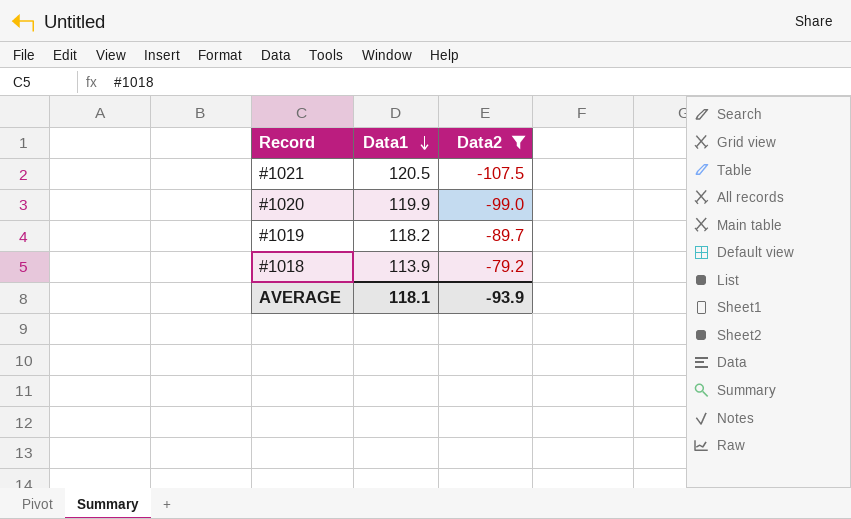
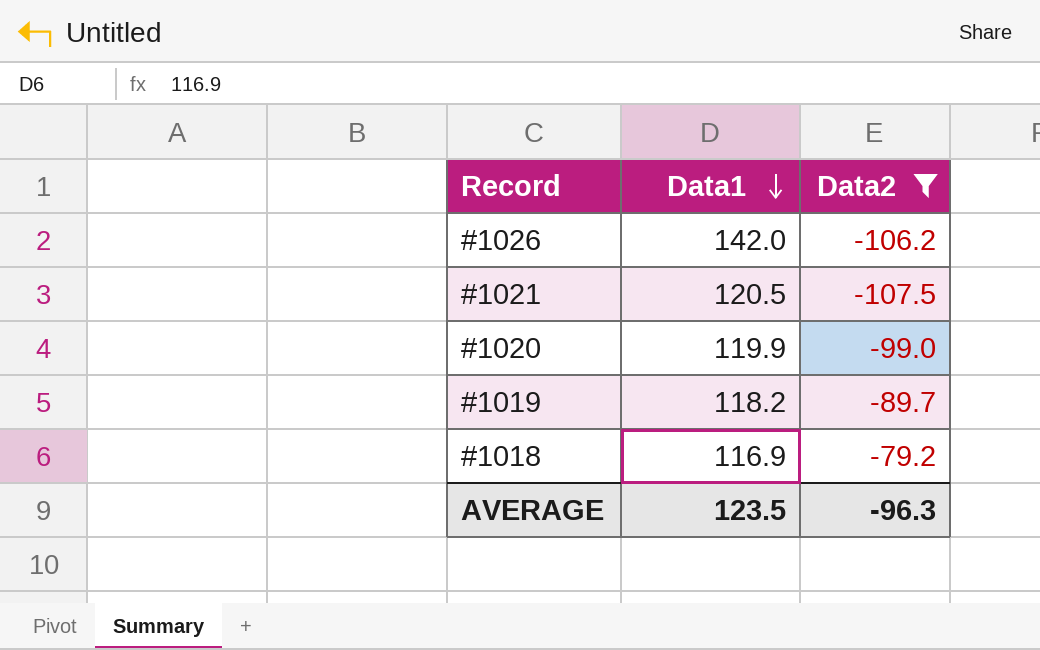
row #1026: none -> 142.0 | -106.2
#1018 | Data1: 113.9 -> 116.9
AVERAGE | Data1: 118.1 -> 123.5
AVERAGE | Data2: -93.9 -> -96.3

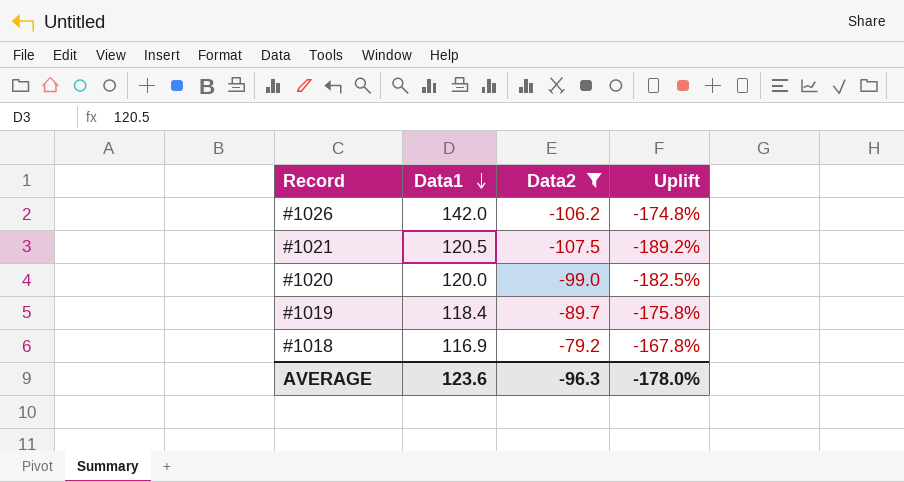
column Uplift | formula: none -> ([Data2] - [Data1]) / [Data1]
#1020 | Data1: 119.9 -> 120.0
#1019 | Data1: 118.2 -> 118.4
AVERAGE | Data1: 123.5 -> 123.6

